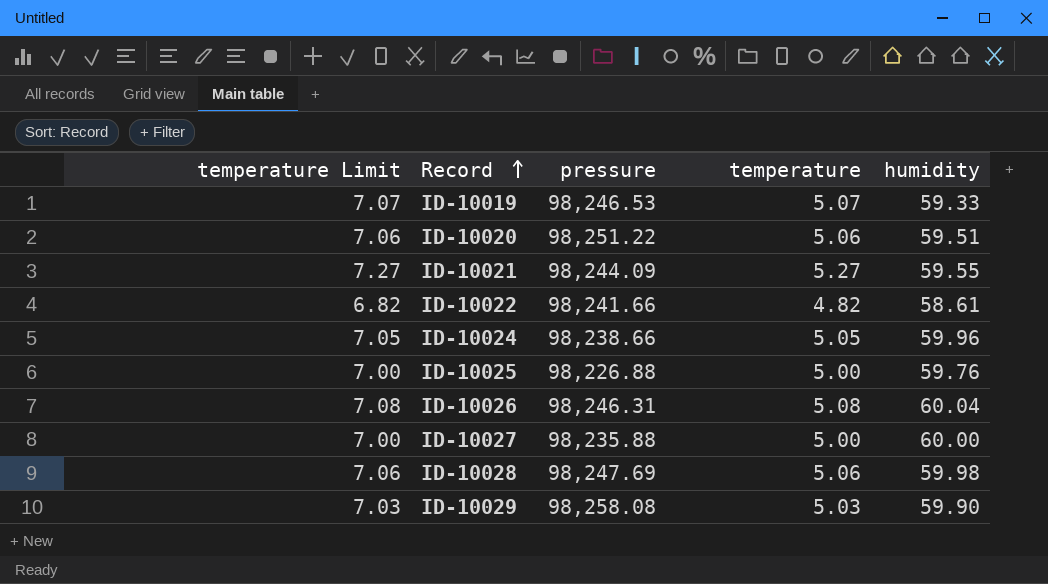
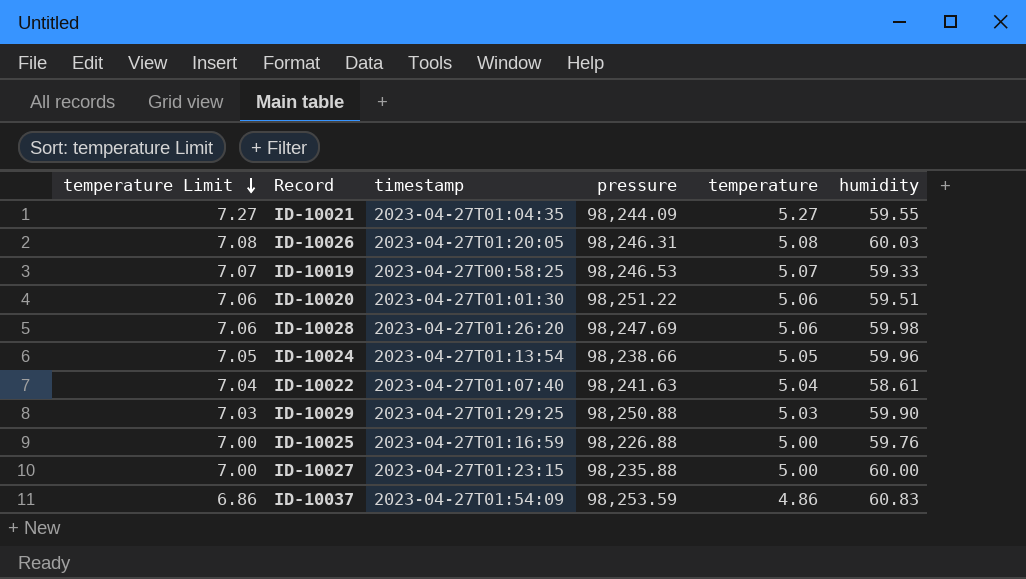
row order: Record ascending -> temperature Limit descending
column timestamp | position: none -> 3
ID-10026 | humidity: 60.04 -> 60.03
ID-10022 | temperature Limit: 6.82 -> 7.04
ID-10022 | pressure: 98,241.66 -> 98,241.63
ID-10022 | temperature: 4.82 -> 5.04
ID-10029 | pressure: 98,258.08 -> 98,250.88
row ID-10037: none -> 6.86 | 2023-04-27T01:54:09 | 98,253.59 | 4.86 | 60.83

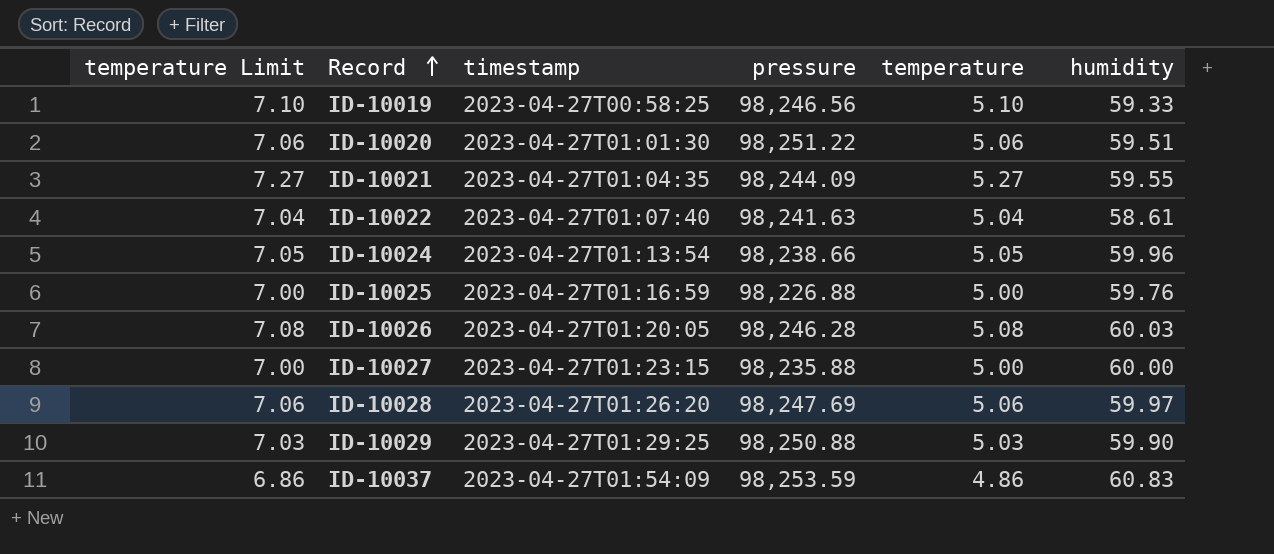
row order: temperature Limit descending -> Record ascending
ID-10019 | temperature Limit: 7.07 -> 7.10
ID-10019 | pressure: 98,246.53 -> 98,246.56
ID-10019 | temperature: 5.07 -> 5.10
ID-10026 | pressure: 98,246.31 -> 98,246.28
ID-10028 | humidity: 59.98 -> 59.97

